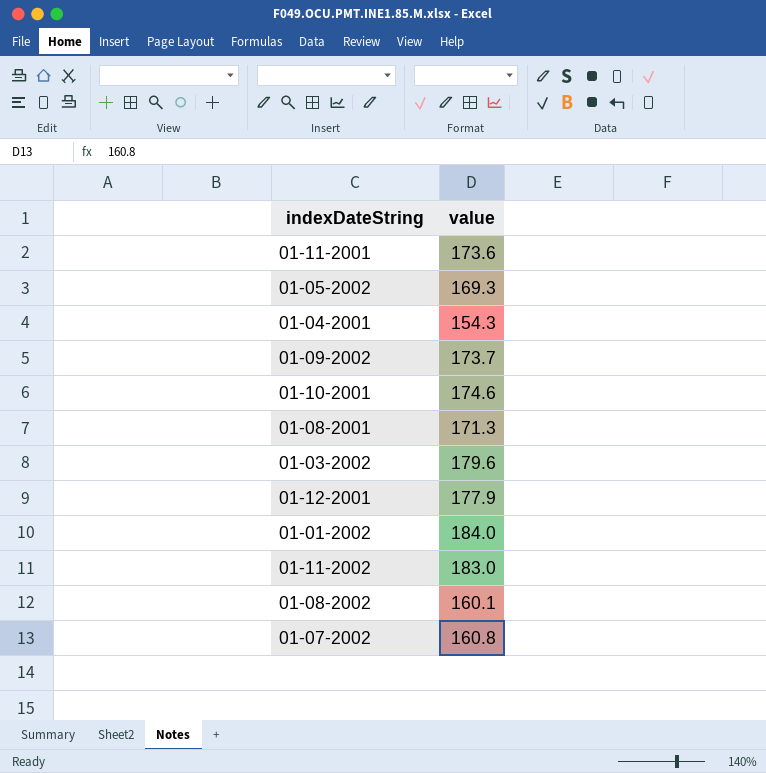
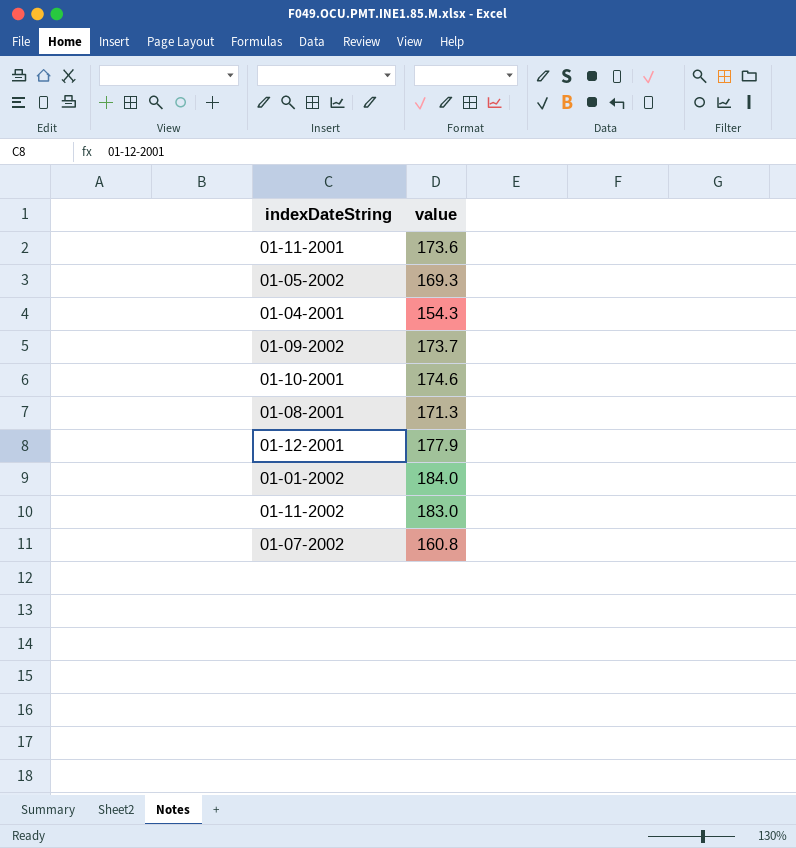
row 01-03-2002: 179.6 -> none
row 01-08-2002: 160.1 -> none

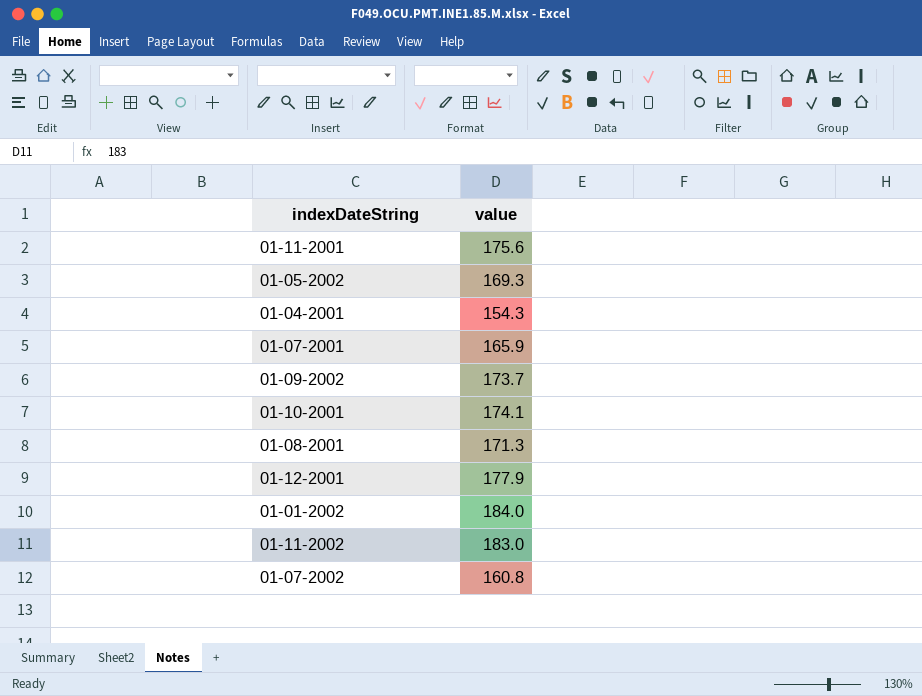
01-11-2001 | value: 173.6 -> 175.6
row 01-07-2001: none -> 165.9
01-10-2001 | value: 174.6 -> 174.1

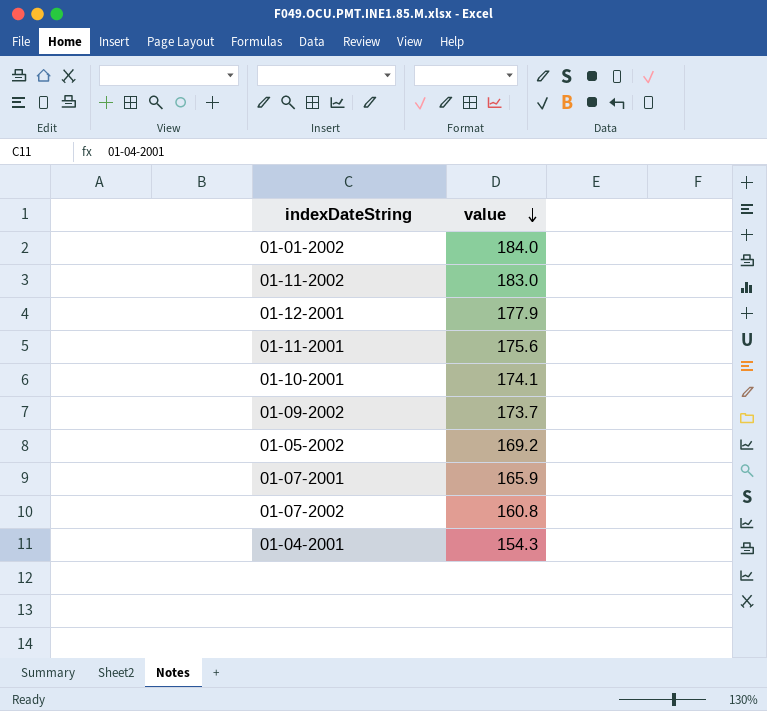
row order: none -> value descending
row 01-08-2001: 171.3 -> none
01-05-2002 | value: 169.3 -> 169.2

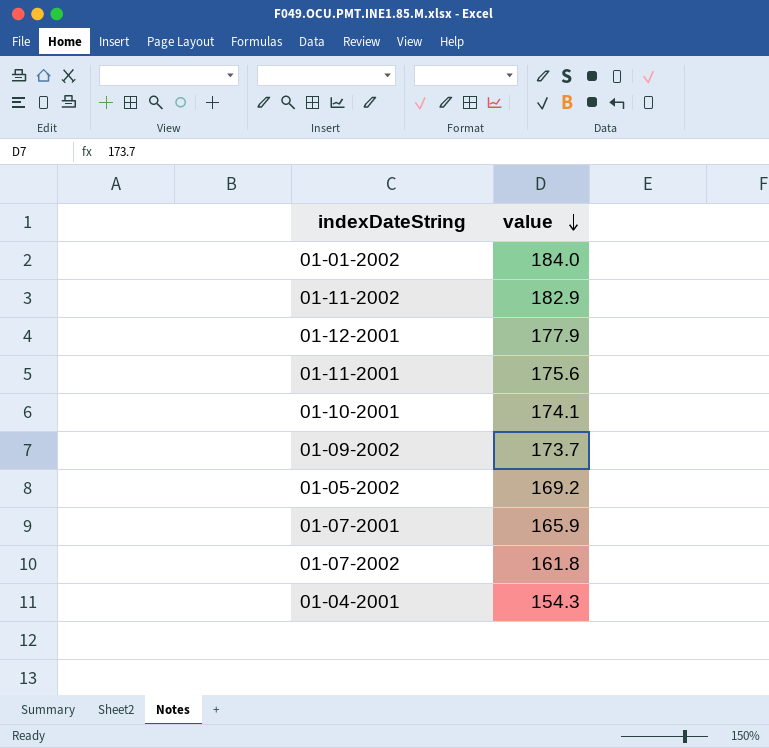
01-11-2002 | value: 183.0 -> 182.9
01-07-2002 | value: 160.8 -> 161.8

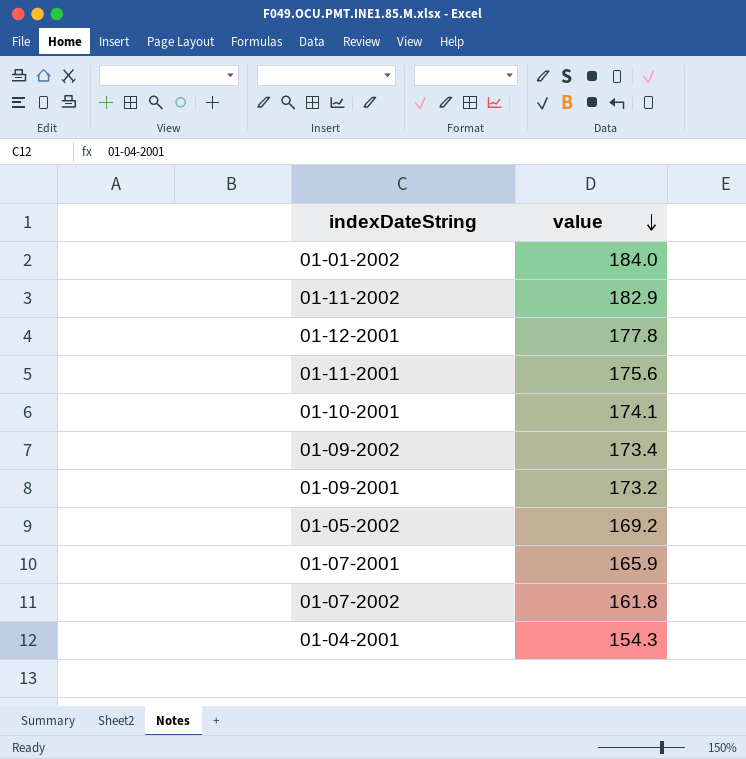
01-12-2001 | value: 177.9 -> 177.8
01-09-2002 | value: 173.7 -> 173.4
row 01-09-2001: none -> 173.2

